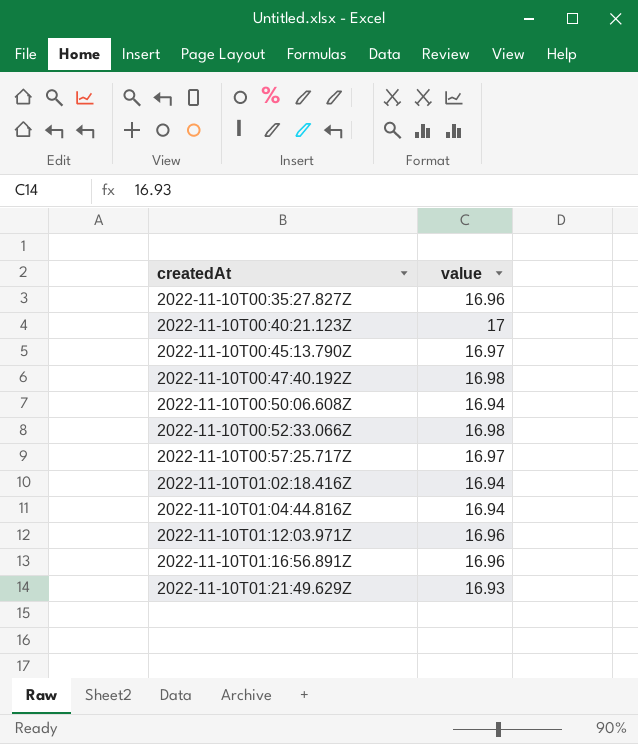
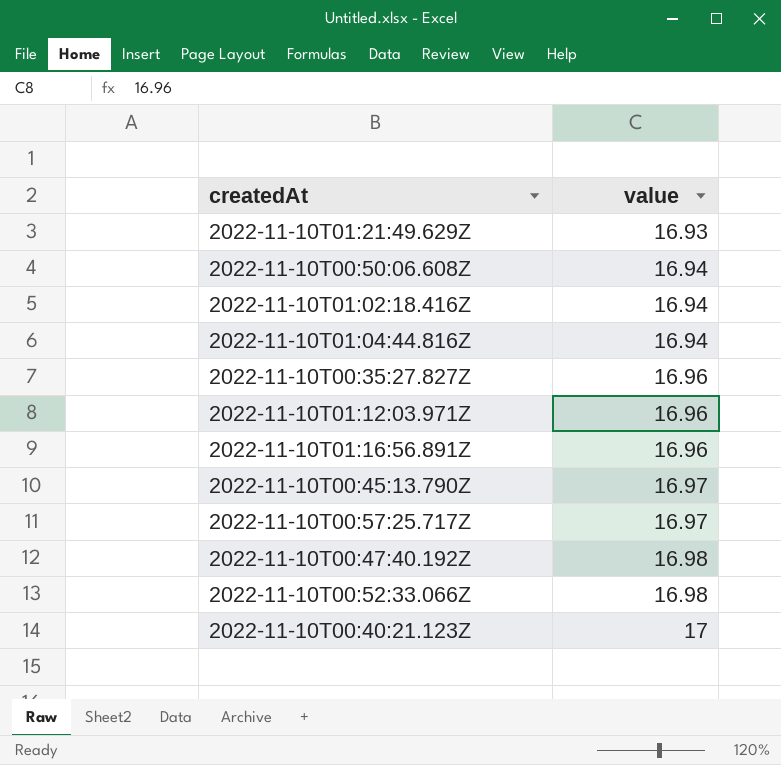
row order: createdAt ascending -> value ascending

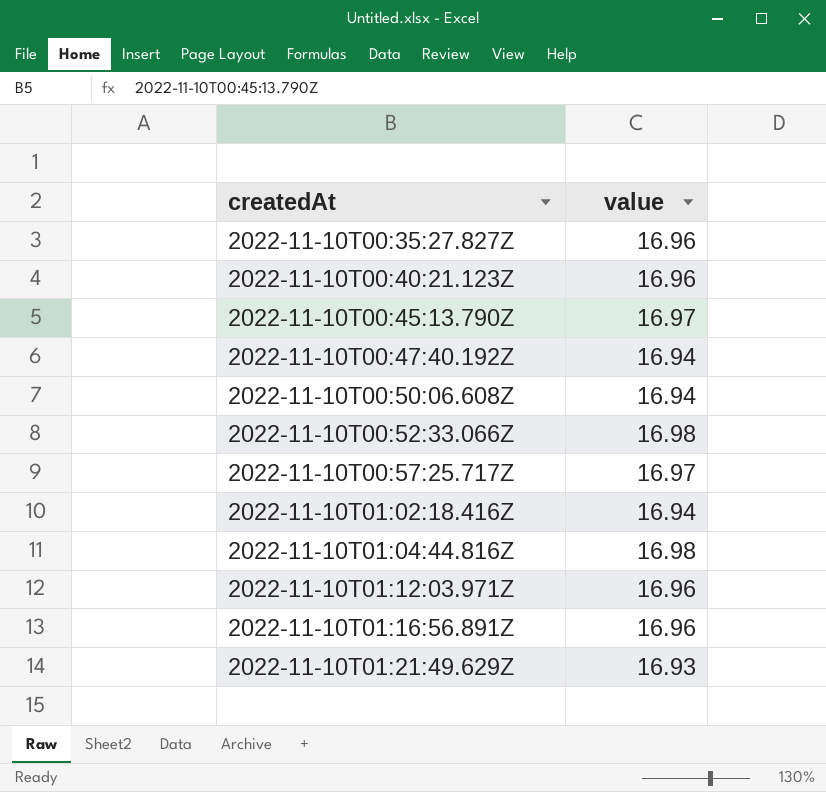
row order: value ascending -> createdAt ascending
2022-11-10T00:40:21.123Z | value: 17 -> 16.96
2022-11-10T00:47:40.192Z | value: 16.98 -> 16.94
2022-11-10T01:04:44.816Z | value: 16.94 -> 16.98

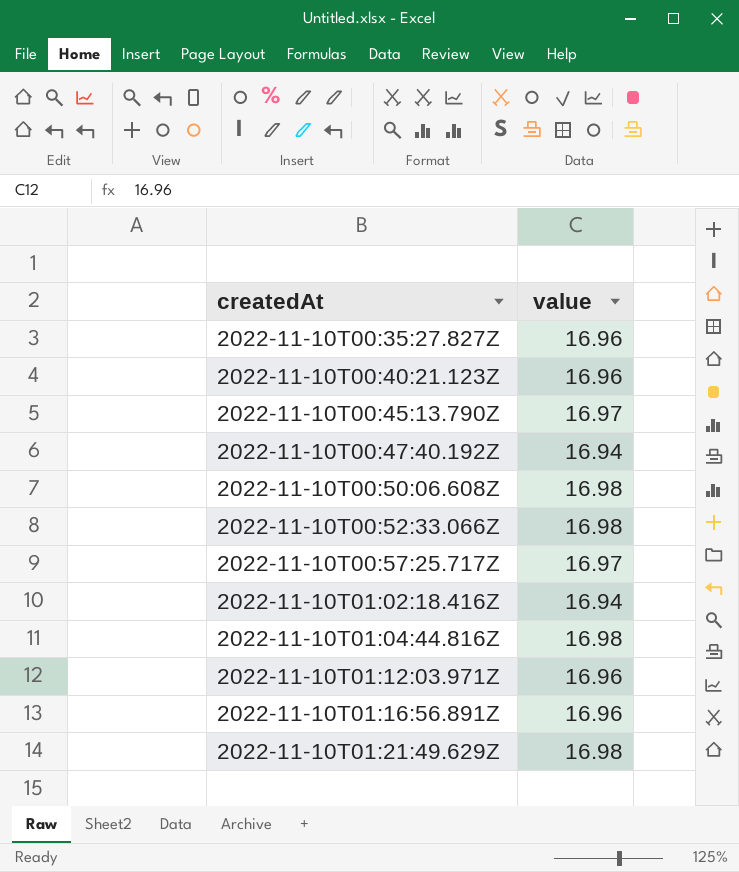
2022-11-10T00:50:06.608Z | value: 16.94 -> 16.98
2022-11-10T01:21:49.629Z | value: 16.93 -> 16.98

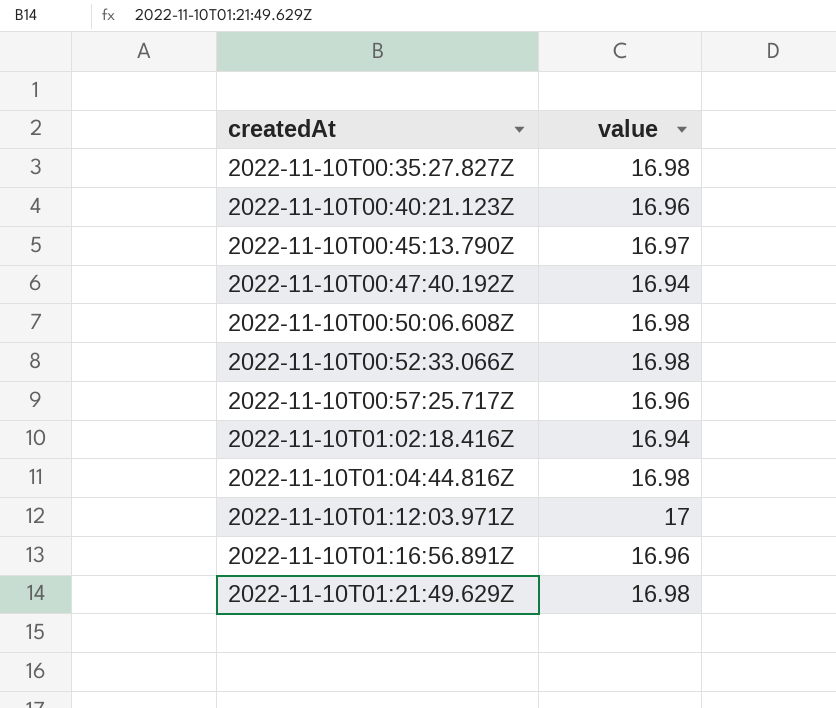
2022-11-10T00:35:27.827Z | value: 16.96 -> 16.98
2022-11-10T00:57:25.717Z | value: 16.97 -> 16.96
2022-11-10T01:12:03.971Z | value: 16.96 -> 17

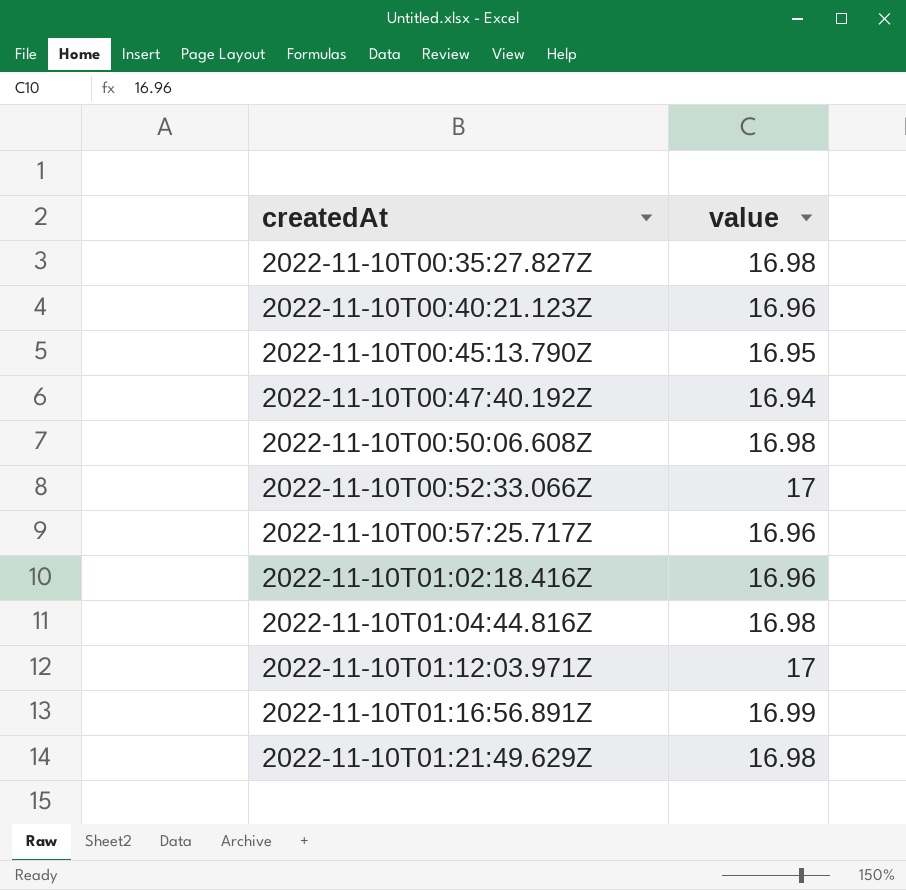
2022-11-10T00:45:13.790Z | value: 16.97 -> 16.95
2022-11-10T00:52:33.066Z | value: 16.98 -> 17
2022-11-10T01:02:18.416Z | value: 16.94 -> 16.96
2022-11-10T01:16:56.891Z | value: 16.96 -> 16.99

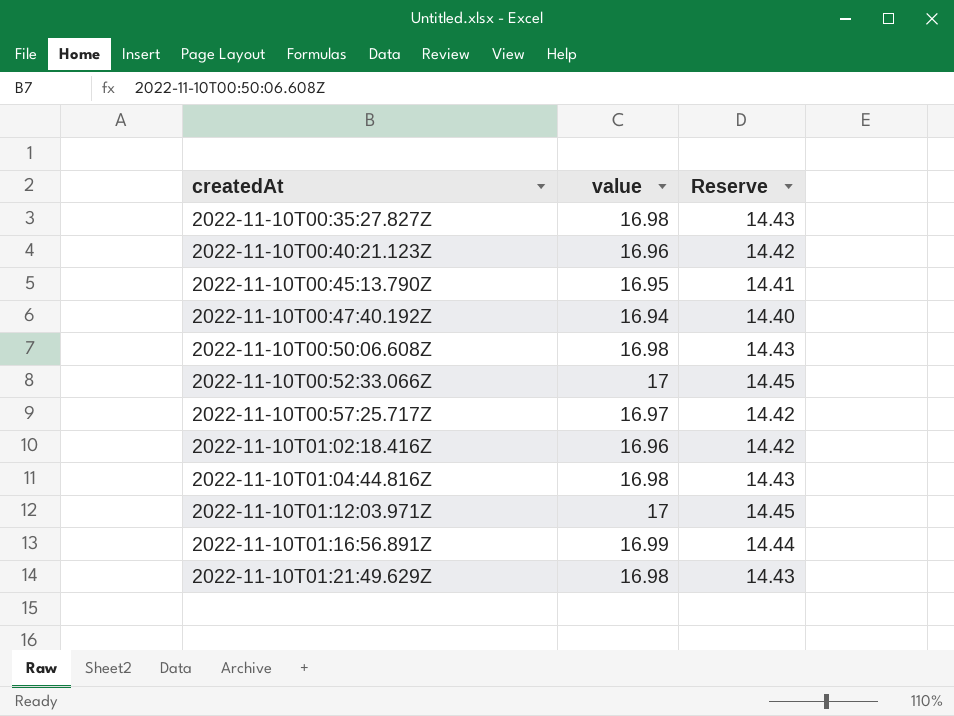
column Reserve | formula: none -> [value] * 0.85
2022-11-10T00:57:25.717Z | value: 16.96 -> 16.97

